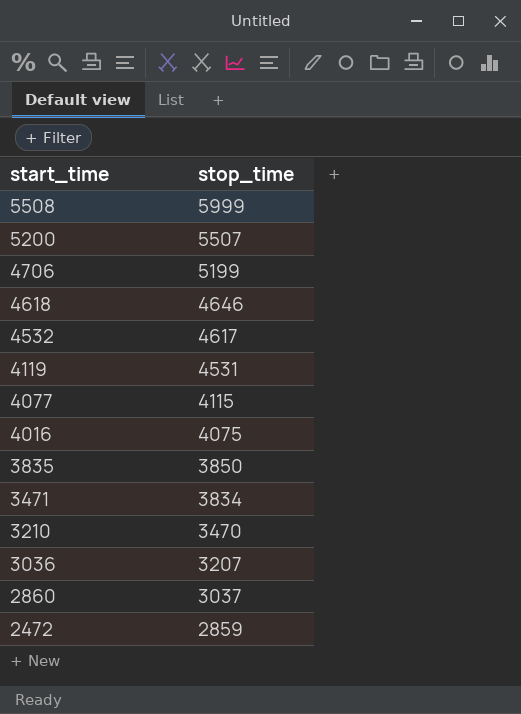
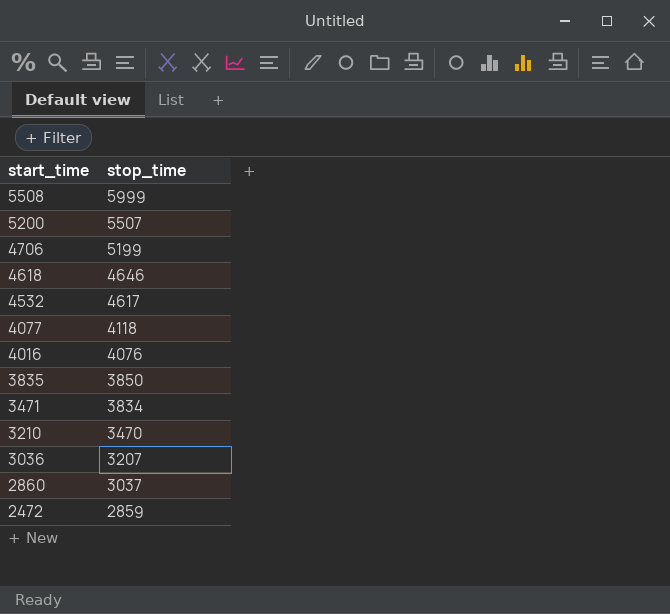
row 4119: 4531 -> none
4077 | stop_time: 4115 -> 4118
4016 | stop_time: 4075 -> 4076

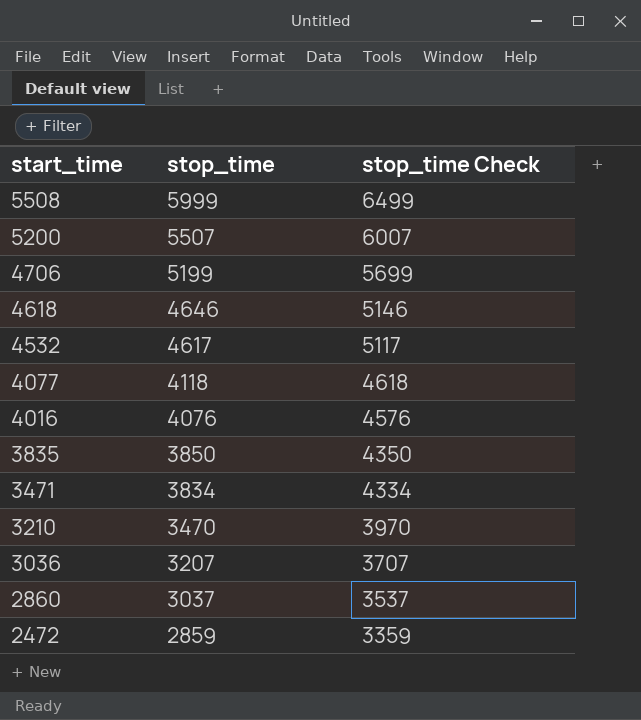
column stop_time Check | formula: none -> [stop_time] + 500

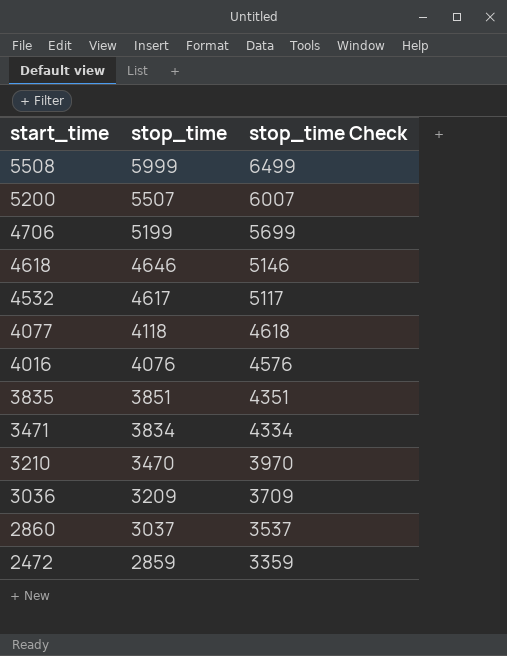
3835 | stop_time: 3850 -> 3851
3835 | stop_time Check: 4350 -> 4351
3036 | stop_time: 3207 -> 3209
3036 | stop_time Check: 3707 -> 3709

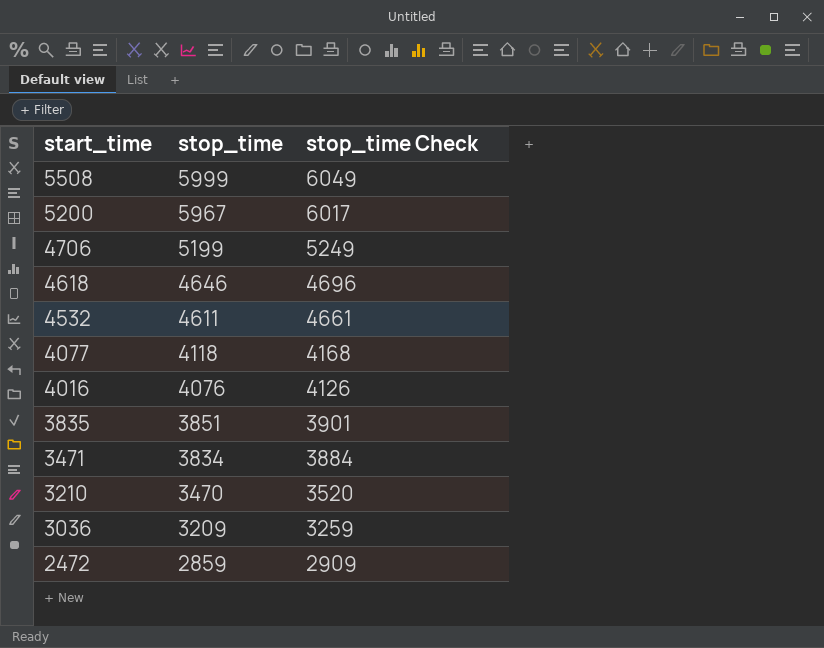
column stop_time Check | formula: [stop_time] + 500 -> [stop_time] + 50
row 2860: 3037 | 3537 -> none
5200 | stop_time: 5507 -> 5967
4532 | stop_time: 4617 -> 4611

